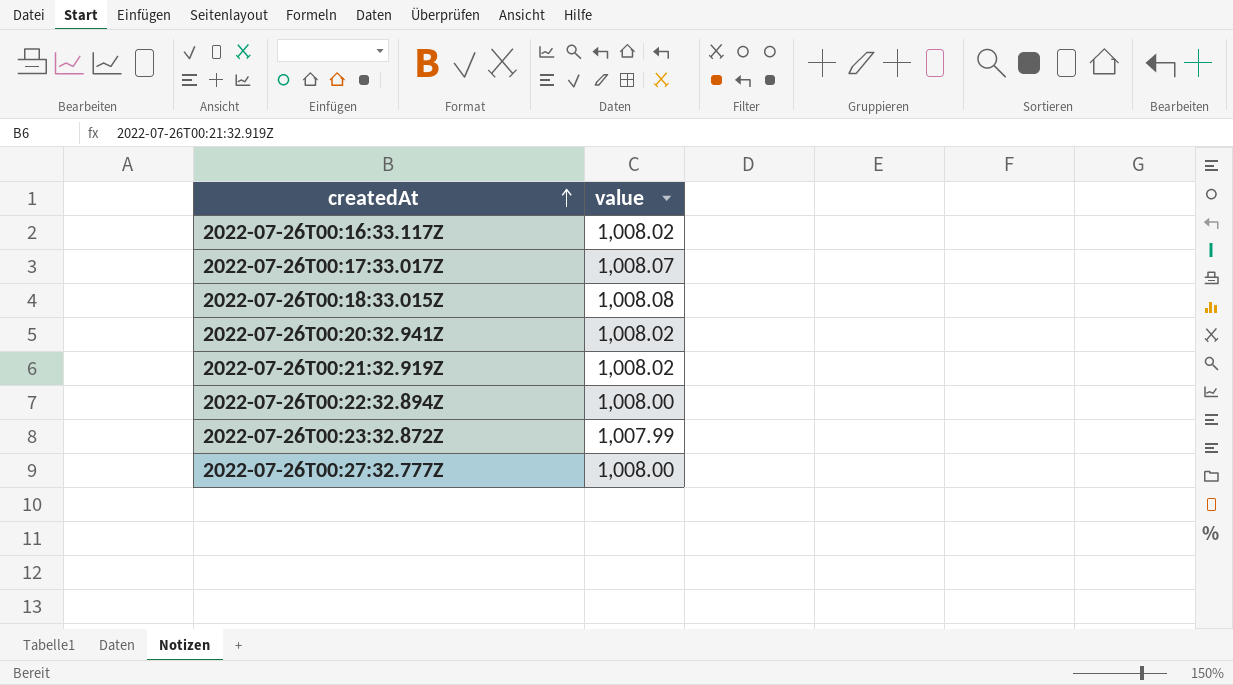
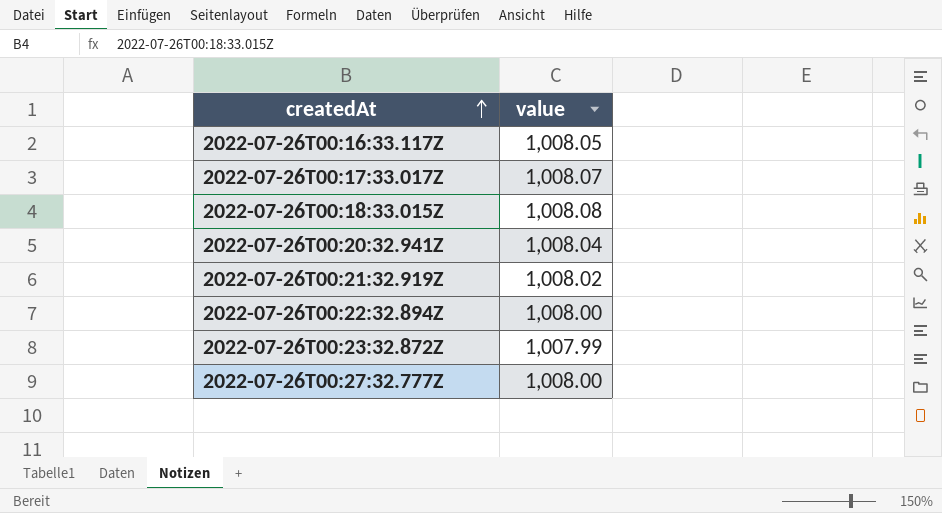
2022-07-26T00:16:33.117Z | value: 1,008.02 -> 1,008.05
2022-07-26T00:20:32.941Z | value: 1,008.02 -> 1,008.04

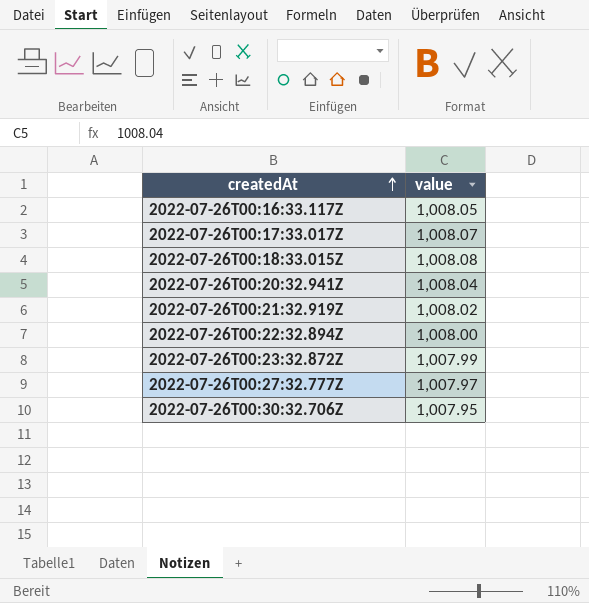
2022-07-26T00:27:32.777Z | value: 1,008.00 -> 1,007.97
row 2022-07-26T00:30:32.706Z: none -> 1,007.95

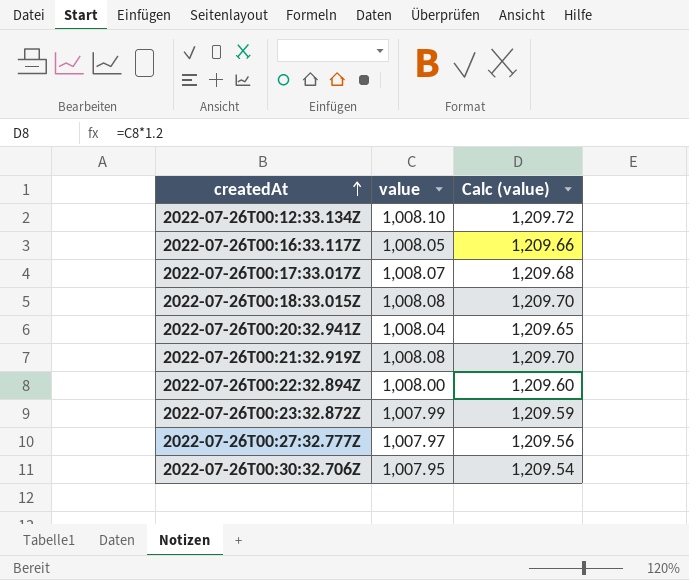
column Calc (value) | formula: none -> [value] * 1.2
row 2022-07-26T00:12:33.134Z: none -> 1,008.10 | 1,209.72
2022-07-26T00:21:32.919Z | value: 1,008.02 -> 1,008.08

